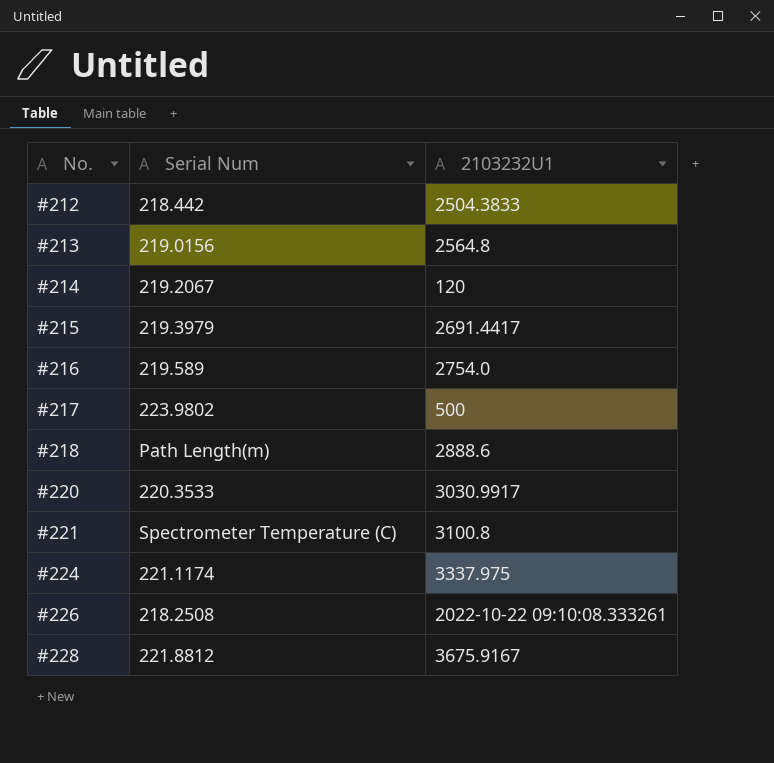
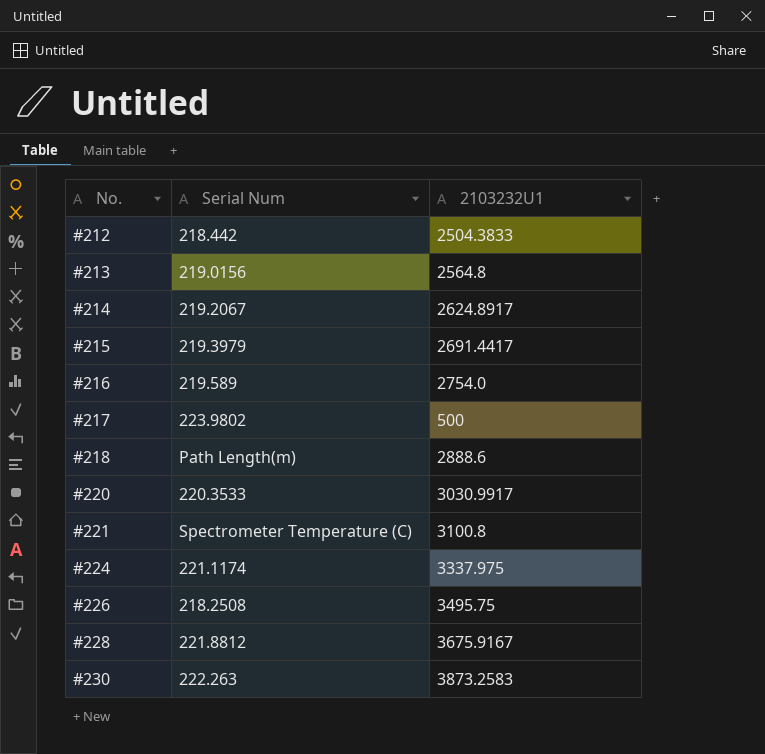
#214 | 2103232U1: 120 -> 2624.8917
#226 | 2103232U1: 2022-10-22 09:10:08.333261 -> 3495.75
row #230: none -> 222.263 | 3873.2583

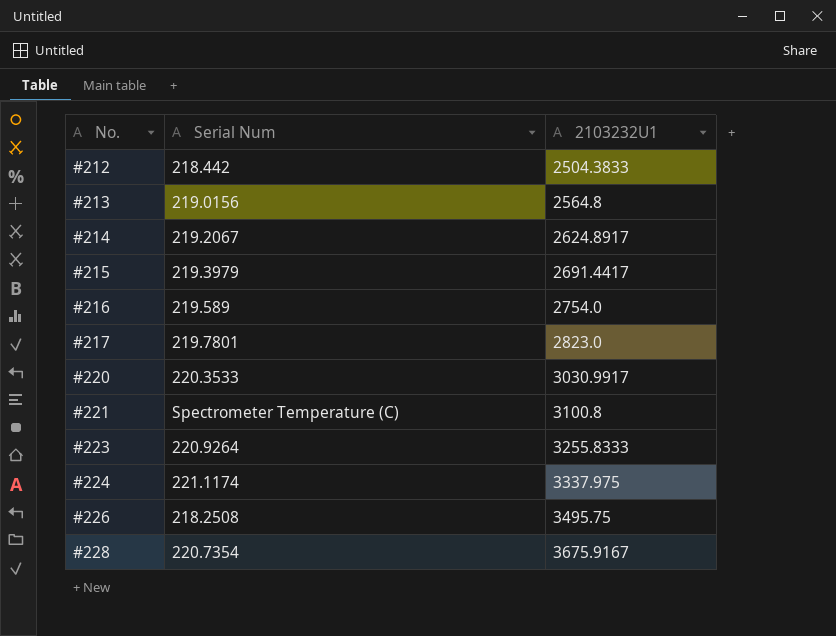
row #218: Path Length(m) | 2888.6 -> none
row #230: 222.263 | 3873.2583 -> none
#217 | Serial Num: 223.9802 -> 219.7801
#217 | 2103232U1: 500 -> 2823.0
row #223: none -> 220.9264 | 3255.8333
#228 | Serial Num: 221.8812 -> 220.7354

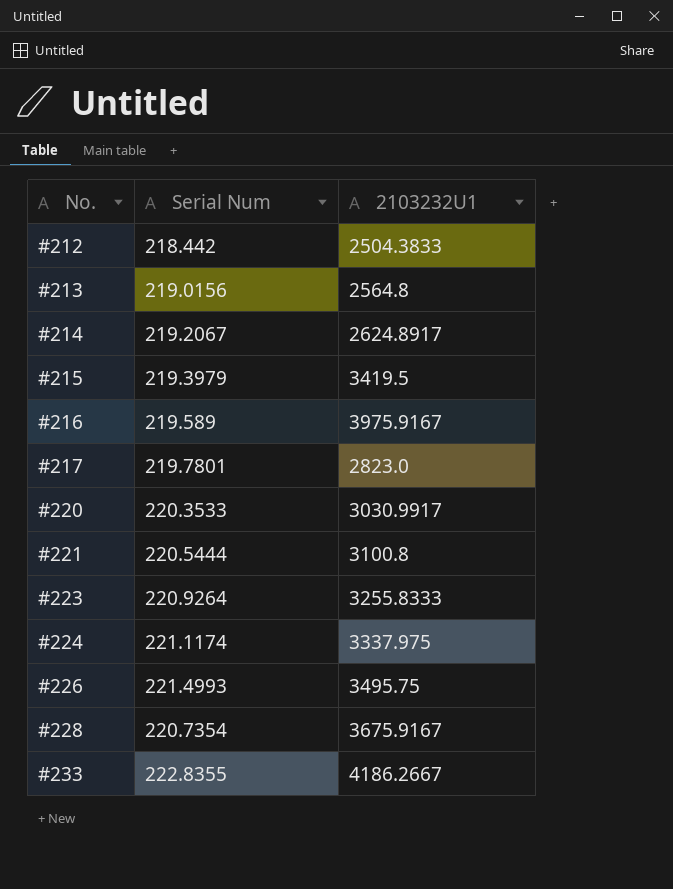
#215 | 2103232U1: 2691.4417 -> 3419.5
#216 | 2103232U1: 2754.0 -> 3975.9167
#221 | Serial Num: Spectrometer Temperature (C) -> 220.5444
#226 | Serial Num: 218.2508 -> 221.4993
row #233: none -> 222.8355 | 4186.2667

